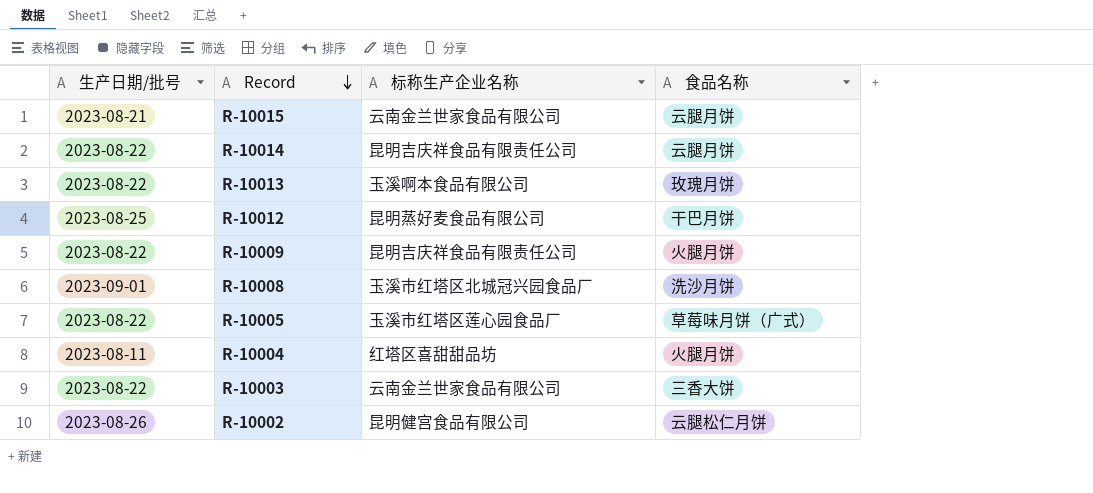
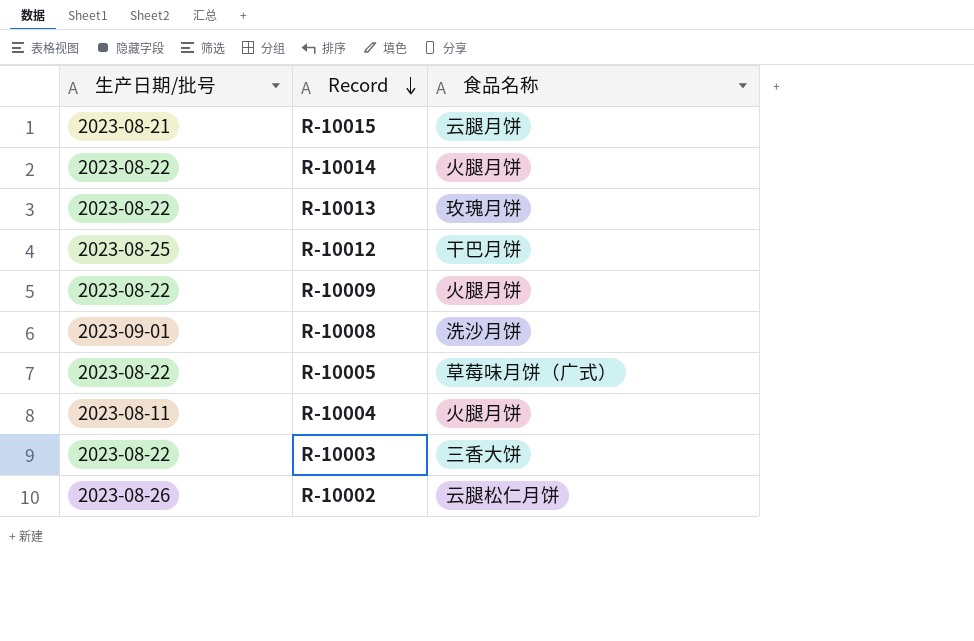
column 标称生产企业名称 | position: 3 -> none
R-10014 | 食品名称: 云腿月饼 -> 火腿月饼

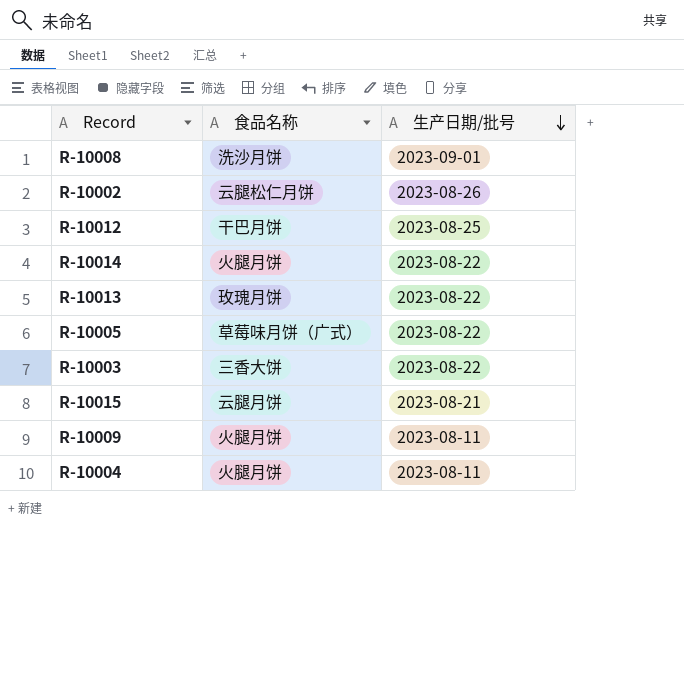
row order: Record descending -> 生产日期/批号 descending
column 生产日期/批号 | position: 1 -> 3
R-10009 | 生产日期/批号: 2023-08-22 -> 2023-08-11

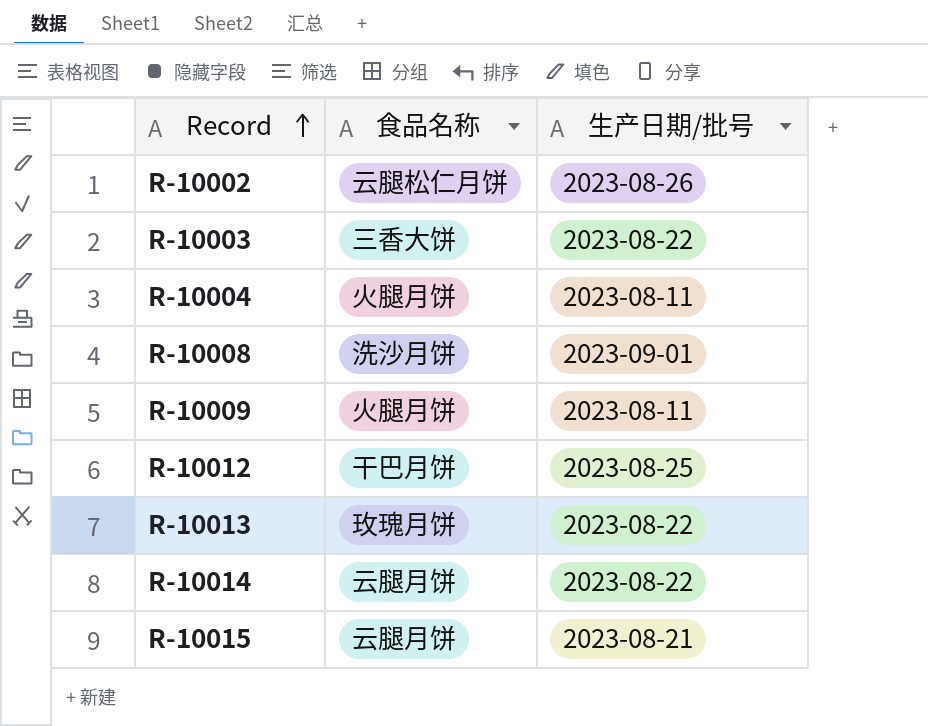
row order: 生产日期/批号 descending -> Record ascending
row R-10005: 草莓味月饼（广式） | 2023-08-22 -> none
R-10014 | 食品名称: 火腿月饼 -> 云腿月饼

